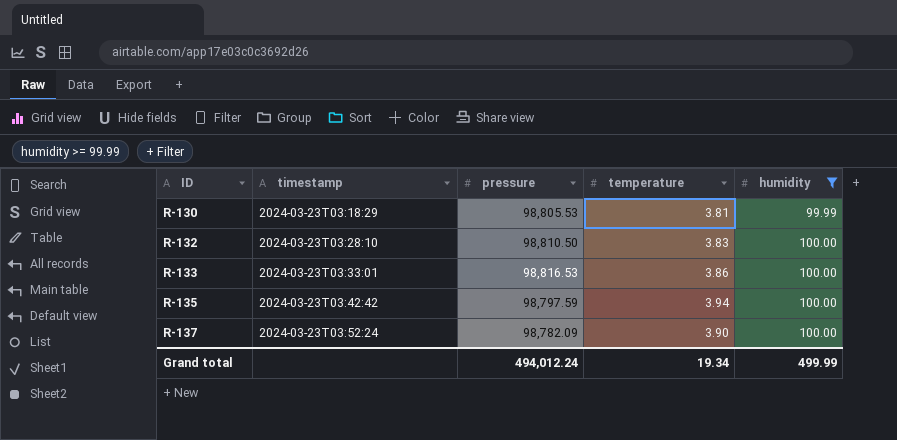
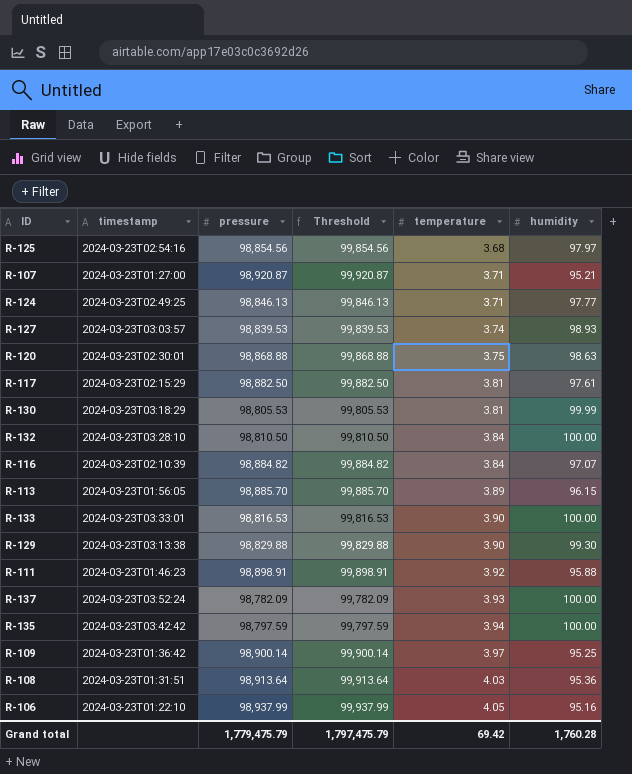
filter: humidity >= 99.99 -> none
row order: ID ascending -> temperature ascending
column Threshold | formula: none -> [pressure] + 1000
R-132 | temperature: 3.83 -> 3.84
R-133 | temperature: 3.86 -> 3.90
R-137 | temperature: 3.90 -> 3.93
Grand total | pressure: 494,012.24 -> 1,779,475.79
Grand total | temperature: 19.34 -> 69.42
Grand total | humidity: 499.99 -> 1,760.28

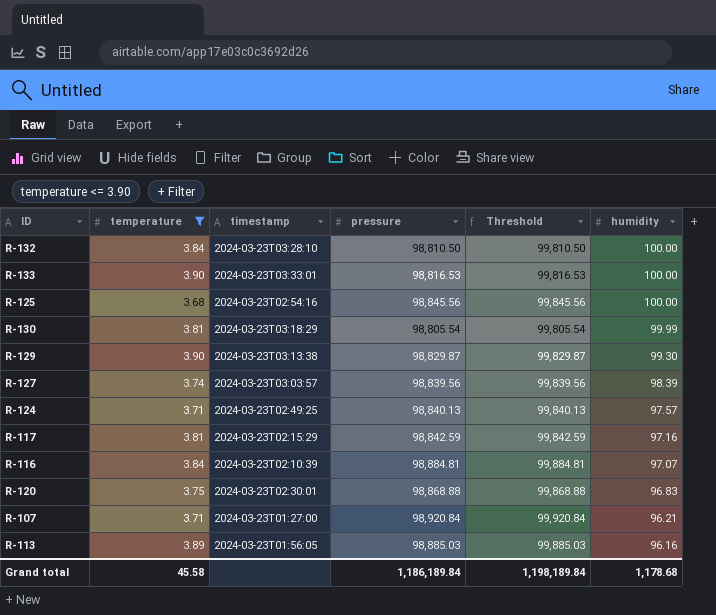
filter: none -> temperature <= 3.90
row order: temperature ascending -> humidity descending
column temperature | position: 5 -> 2
R-125 | pressure: 98,854.56 -> 98,845.56
R-125 | Threshold: 99,854.56 -> 99,845.56
R-125 | humidity: 97.97 -> 100.00
R-130 | pressure: 98,805.53 -> 98,805.54
R-130 | Threshold: 99,805.53 -> 99,805.54
R-129 | pressure: 98,829.88 -> 98,829.87
R-129 | Threshold: 99,829.88 -> 99,829.87
R-127 | pressure: 98,839.53 -> 98,839.56
R-127 | Threshold: 99,839.53 -> 99,839.56
R-127 | humidity: 98.93 -> 98.39
R-124 | pressure: 98,846.13 -> 98,840.13
R-124 | Threshold: 99,846.13 -> 99,840.13
R-124 | humidity: 97.77 -> 97.57
R-117 | pressure: 98,882.50 -> 98,842.59
R-117 | Threshold: 99,882.50 -> 99,842.59
R-117 | humidity: 97.61 -> 97.16
R-116 | pressure: 98,884.82 -> 98,884.81
R-116 | Threshold: 99,884.82 -> 99,884.81
R-120 | humidity: 98.63 -> 96.83
R-107 | pressure: 98,920.87 -> 98,920.84
R-107 | Threshold: 99,920.87 -> 99,920.84
R-107 | humidity: 95.21 -> 96.21
R-113 | pressure: 98,885.70 -> 98,885.03
R-113 | Threshold: 99,885.70 -> 99,885.03
R-113 | humidity: 96.15 -> 96.16
Grand total | temperature: 69.42 -> 45.58
Grand total | pressure: 1,779,475.79 -> 1,186,189.84
Grand total | Threshold: 1,797,475.79 -> 1,198,189.84
Grand total | humidity: 1,760.28 -> 1,178.68

